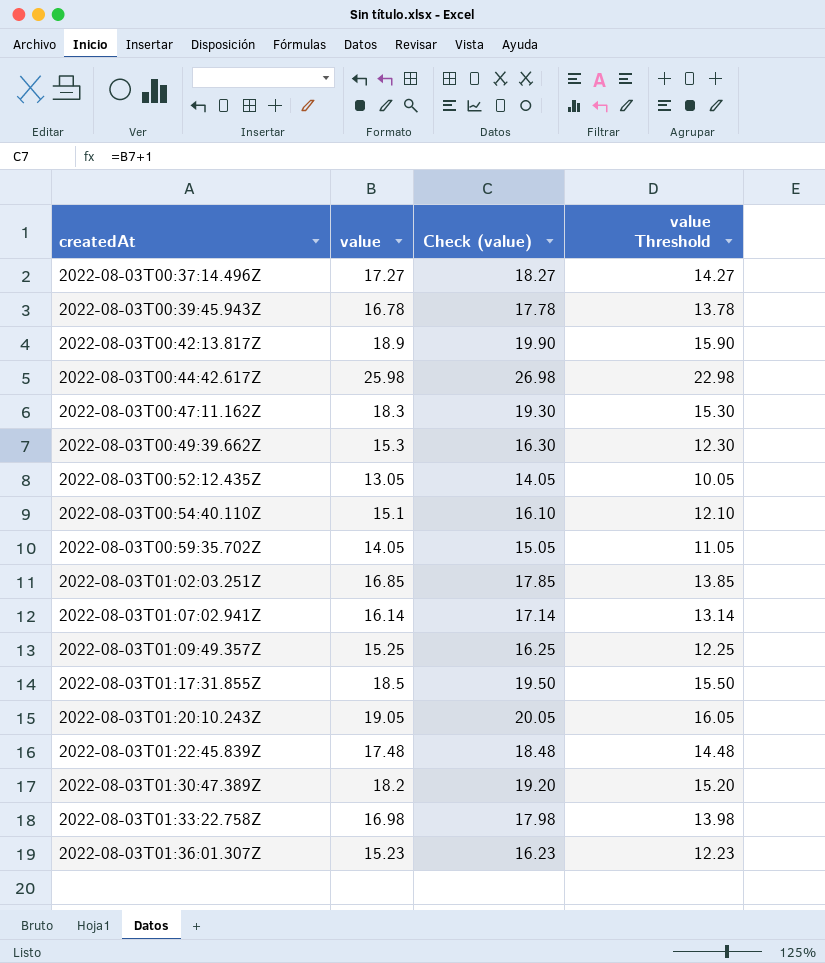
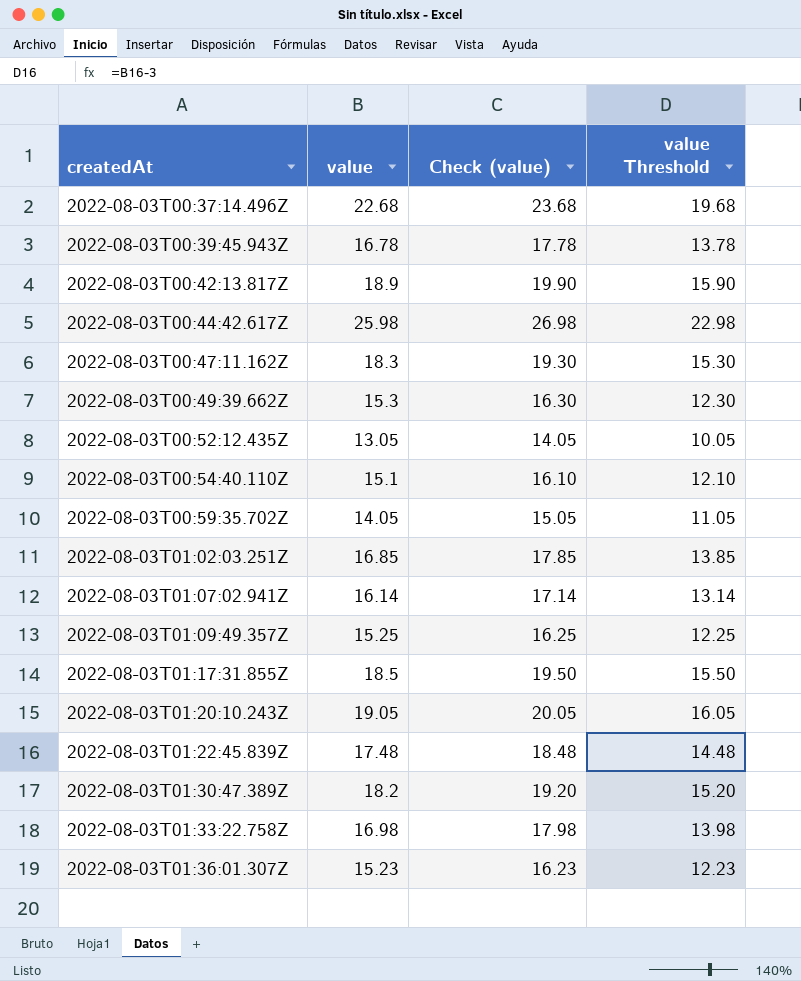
2022-08-03T00:37:14.496Z | value: 17.27 -> 22.68
2022-08-03T00:37:14.496Z | Check (value): 18.27 -> 23.68
2022-08-03T00:37:14.496Z | value Threshold: 14.27 -> 19.68

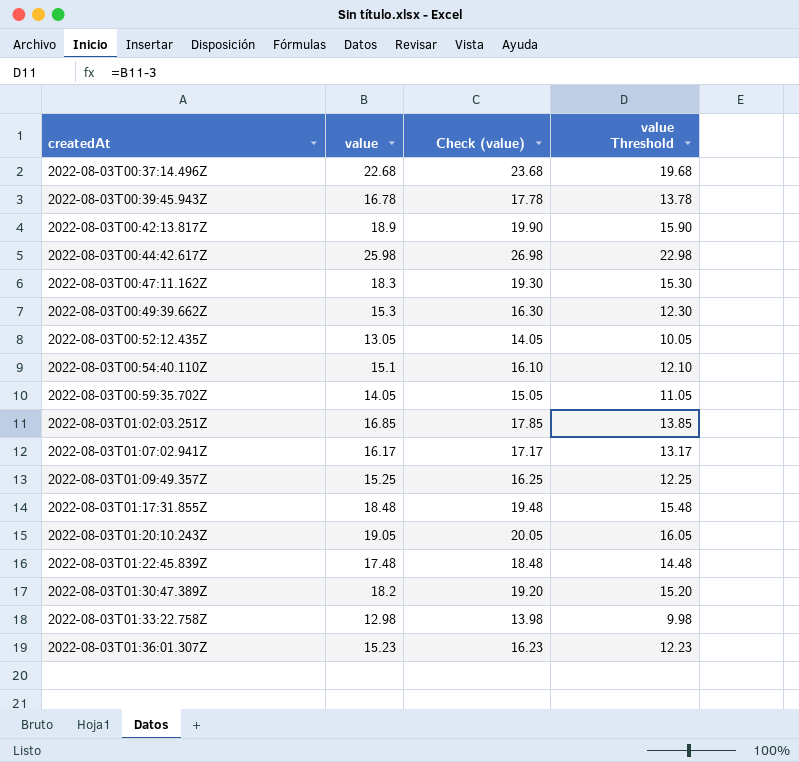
2022-08-03T01:07:02.941Z | value: 16.14 -> 16.17
2022-08-03T01:07:02.941Z | Check (value): 17.14 -> 17.17
2022-08-03T01:07:02.941Z | value Threshold: 13.14 -> 13.17
2022-08-03T01:17:31.855Z | value: 18.5 -> 18.48
2022-08-03T01:17:31.855Z | Check (value): 19.50 -> 19.48
2022-08-03T01:17:31.855Z | value Threshold: 15.50 -> 15.48
2022-08-03T01:33:22.758Z | value: 16.98 -> 12.98
2022-08-03T01:33:22.758Z | Check (value): 17.98 -> 13.98
2022-08-03T01:33:22.758Z | value Threshold: 13.98 -> 9.98

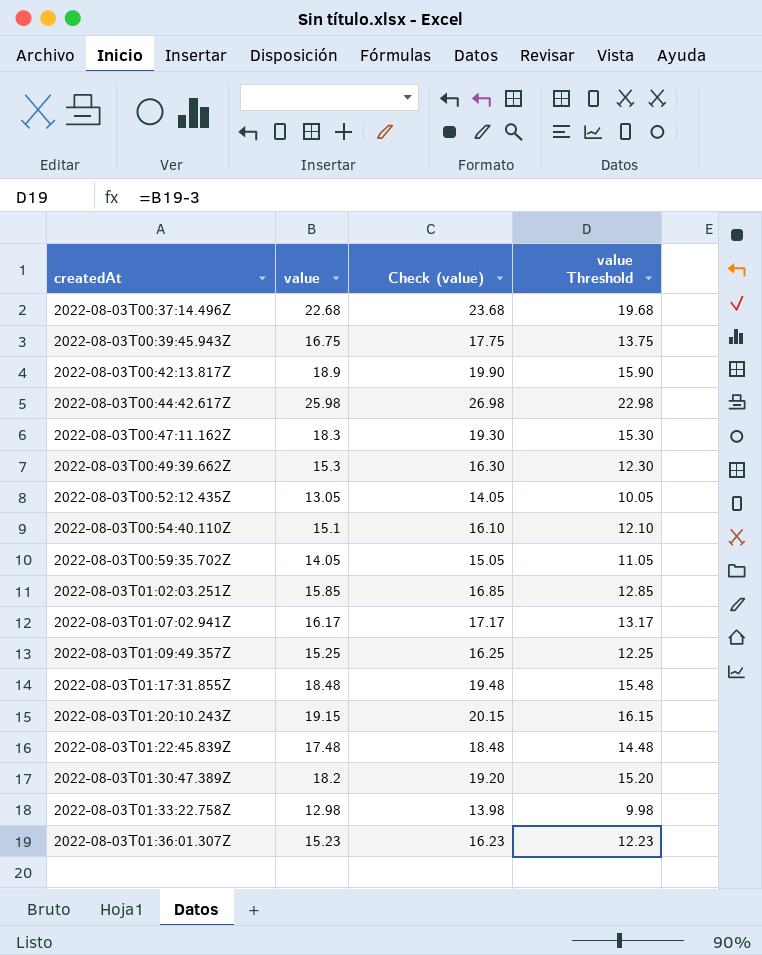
2022-08-03T00:39:45.943Z | value: 16.78 -> 16.75
2022-08-03T00:39:45.943Z | Check (value): 17.78 -> 17.75
2022-08-03T00:39:45.943Z | value Threshold: 13.78 -> 13.75
2022-08-03T01:02:03.251Z | value: 16.85 -> 15.85
2022-08-03T01:02:03.251Z | Check (value): 17.85 -> 16.85
2022-08-03T01:02:03.251Z | value Threshold: 13.85 -> 12.85
2022-08-03T01:20:10.243Z | value: 19.05 -> 19.15
2022-08-03T01:20:10.243Z | Check (value): 20.05 -> 20.15
2022-08-03T01:20:10.243Z | value Threshold: 16.05 -> 16.15

